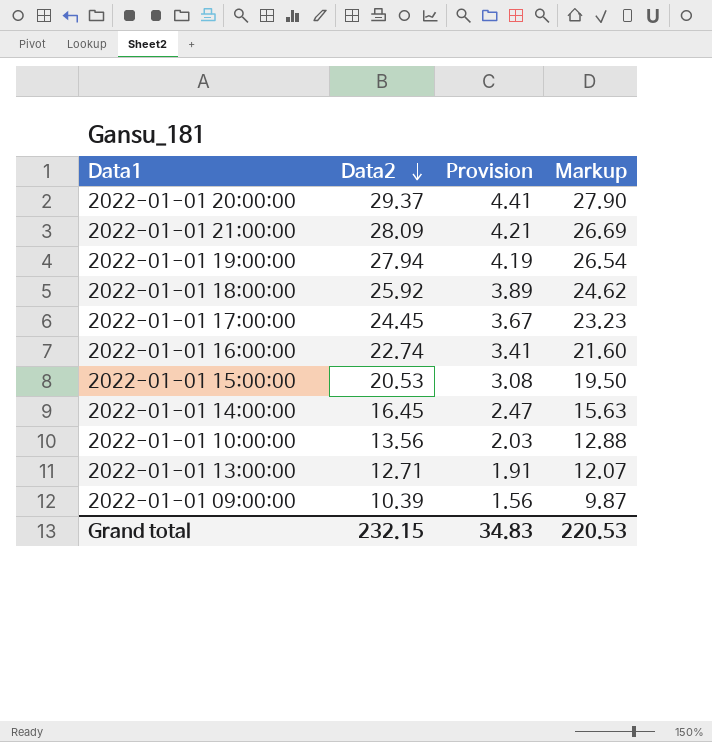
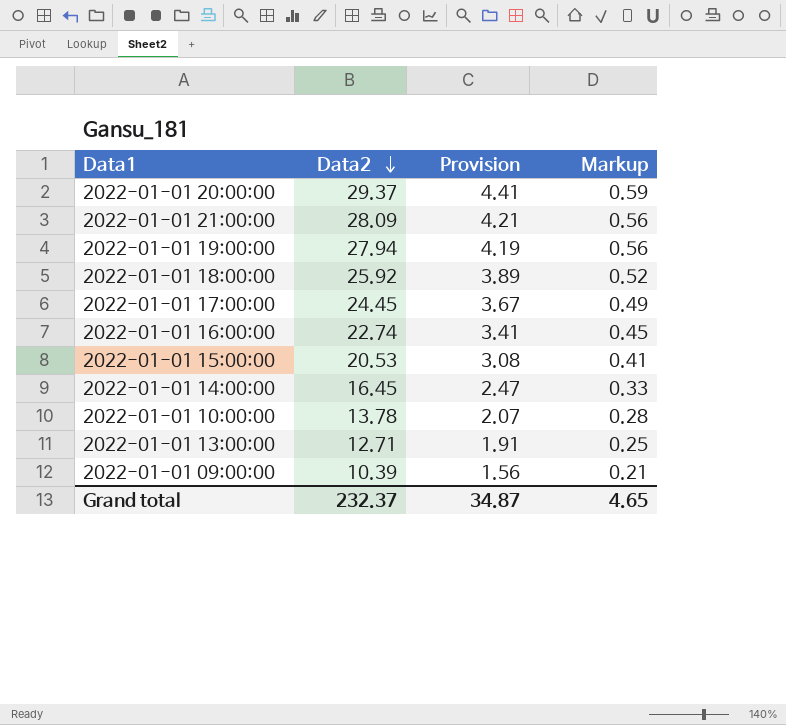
column Markup | formula: [Data2] * 0.95 -> [Data2] * 0.02
2022-01-01 10:00:00 | Data2: 13.56 -> 13.78
2022-01-01 10:00:00 | Provision: 2.03 -> 2.07
Grand total | Data2: 232.15 -> 232.37
Grand total | Provision: 34.83 -> 34.87
Grand total | Markup: 220.53 -> 4.65

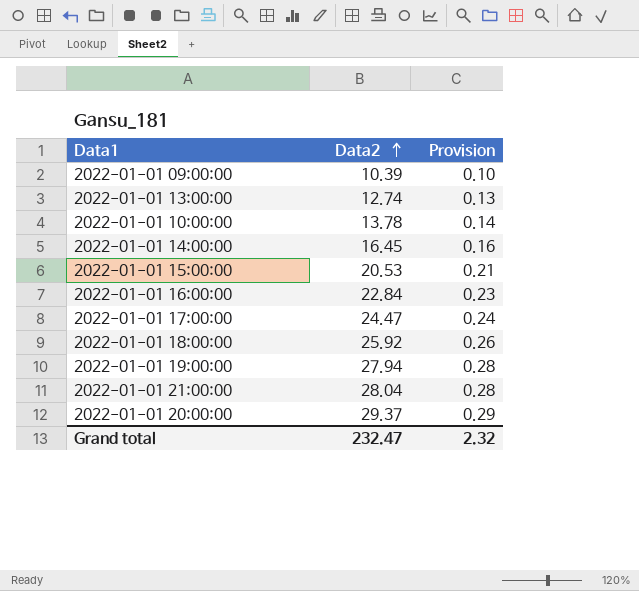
row order: Data2 descending -> Data2 ascending
column Markup | formula: [Data2] * 0.02 -> none
column Provision | formula: [Data2] * 0.15 -> [Data2] * 0.01
2022-01-01 13:00:00 | Data2: 12.71 -> 12.74
2022-01-01 16:00:00 | Data2: 22.74 -> 22.84
2022-01-01 17:00:00 | Data2: 24.45 -> 24.47
2022-01-01 21:00:00 | Data2: 28.09 -> 28.04
Grand total | Data2: 232.37 -> 232.47
Grand total | Provision: 34.87 -> 2.32

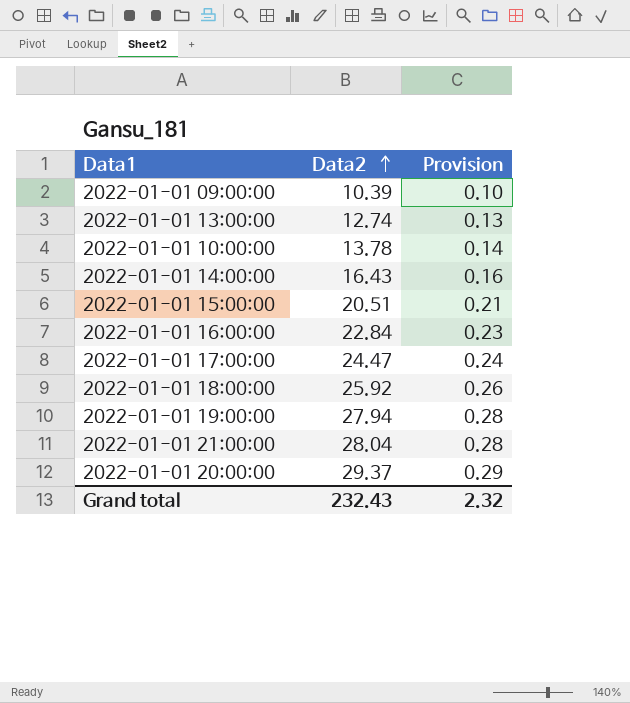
2022-01-01 14:00:00 | Data2: 16.45 -> 16.43
2022-01-01 15:00:00 | Data2: 20.53 -> 20.51
Grand total | Data2: 232.47 -> 232.43

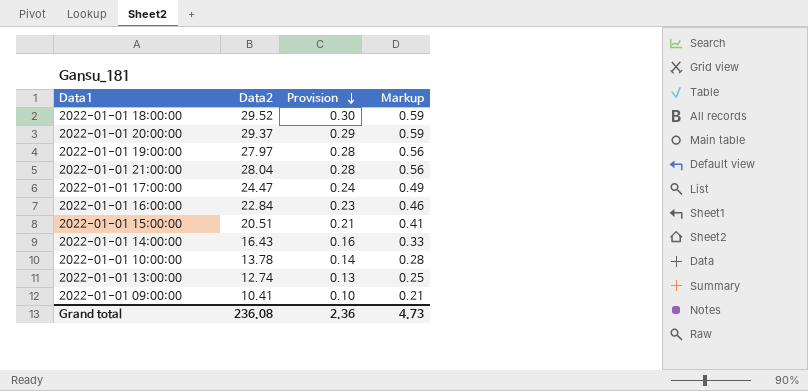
row order: Data2 ascending -> Provision descending
column Markup | formula: none -> [Data2] * 0.02
2022-01-01 18:00:00 | Data2: 25.92 -> 29.52
2022-01-01 18:00:00 | Provision: 0.26 -> 0.30
2022-01-01 19:00:00 | Data2: 27.94 -> 27.97
2022-01-01 09:00:00 | Data2: 10.39 -> 10.41
Grand total | Data2: 232.43 -> 236.08
Grand total | Provision: 2.32 -> 2.36

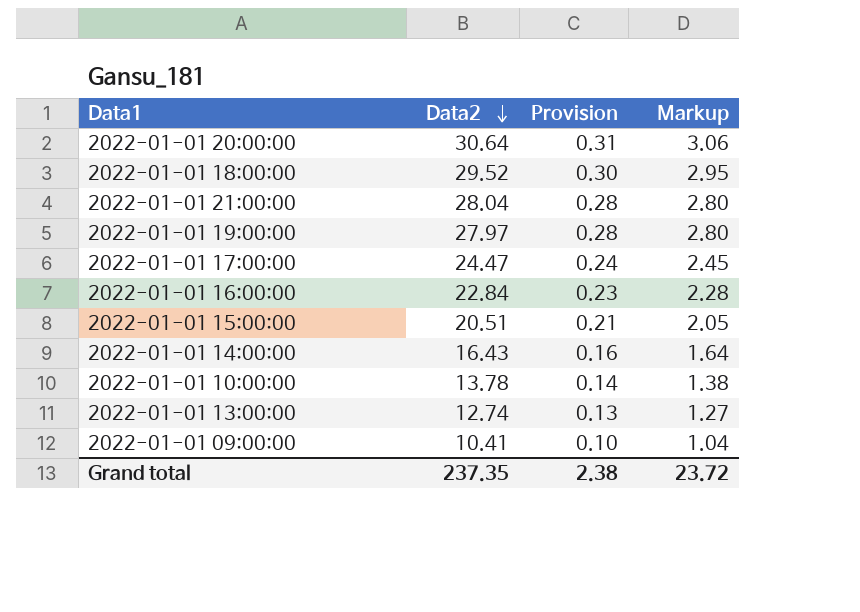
row order: Provision descending -> Data2 descending
column Markup | formula: [Data2] * 0.02 -> [Data2] * 0.1
2022-01-01 20:00:00 | Data2: 29.37 -> 30.64
2022-01-01 20:00:00 | Provision: 0.29 -> 0.31
Grand total | Data2: 236.08 -> 237.35
Grand total | Provision: 2.36 -> 2.38
Grand total | Markup: 4.73 -> 23.72

